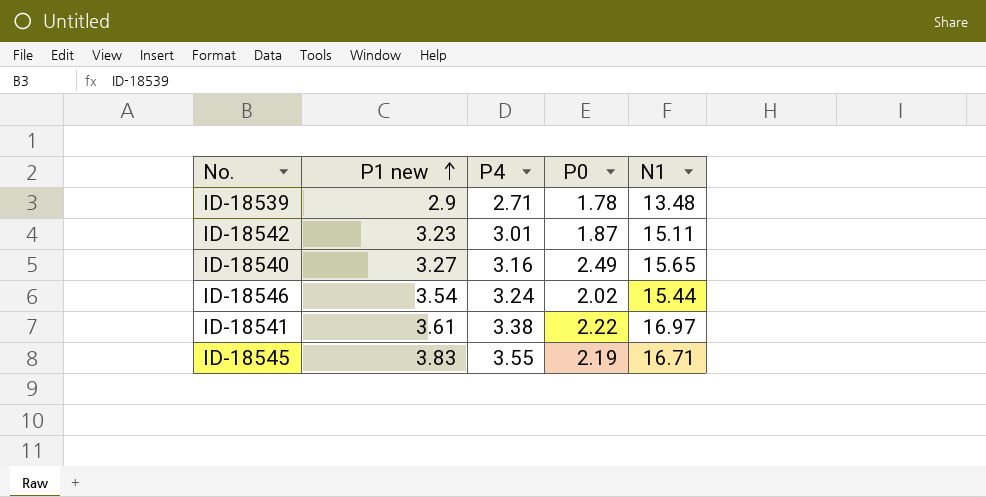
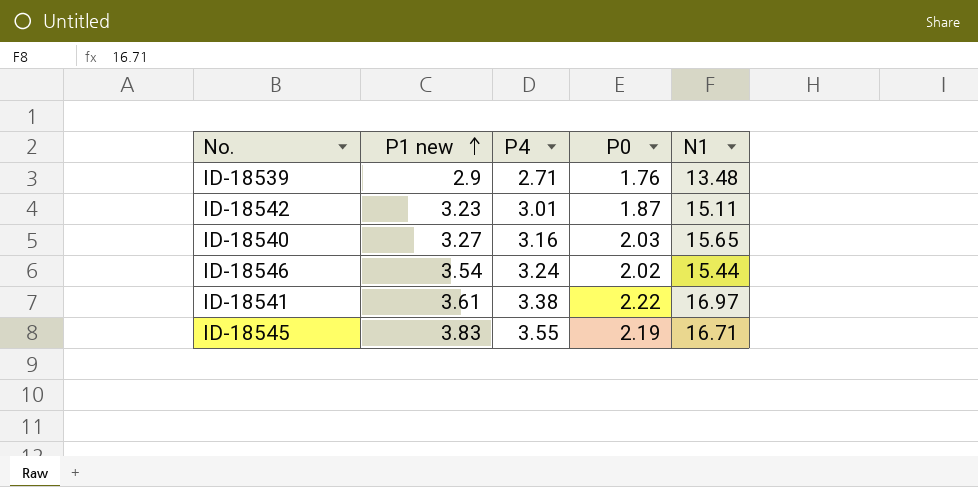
ID-18539 | P0: 1.78 -> 1.76
ID-18540 | P0: 2.49 -> 2.03

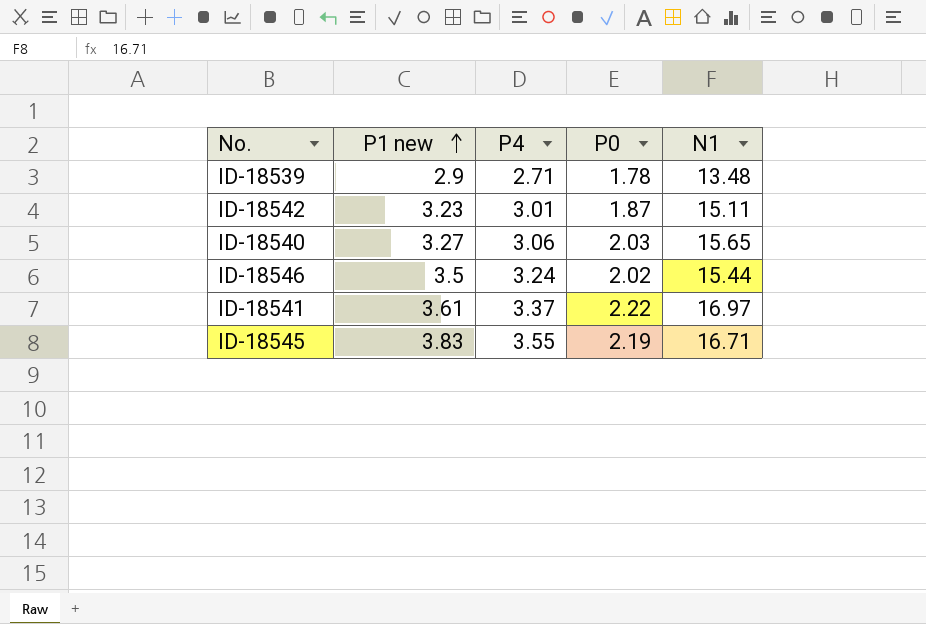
ID-18539 | P0: 1.76 -> 1.78
ID-18540 | P4: 3.16 -> 3.06
ID-18546 | P1 new: 3.54 -> 3.5
ID-18541 | P4: 3.38 -> 3.37

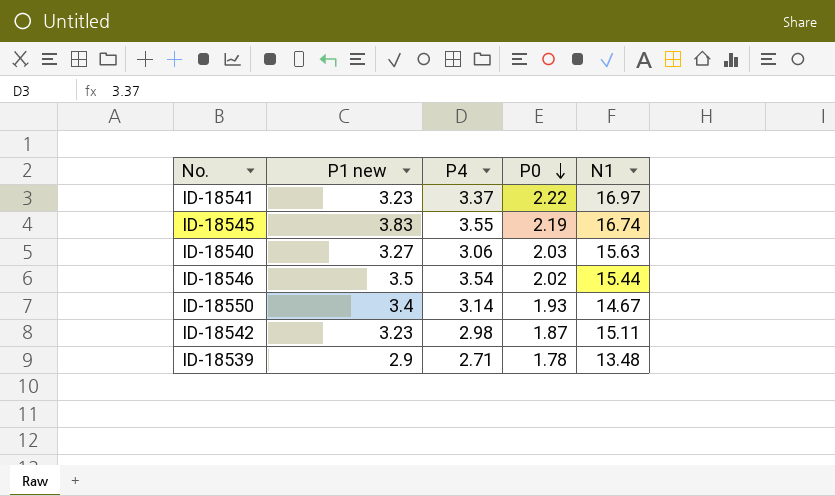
row order: P1 new ascending -> P0 descending
ID-18541 | P1 new: 3.61 -> 3.23
ID-18545 | N1: 16.71 -> 16.74
ID-18540 | N1: 15.65 -> 15.63
ID-18546 | P4: 3.24 -> 3.54
row ID-18550: none -> 3.4 | 3.14 | 1.93 | 14.67
ID-18542 | P4: 3.01 -> 2.98

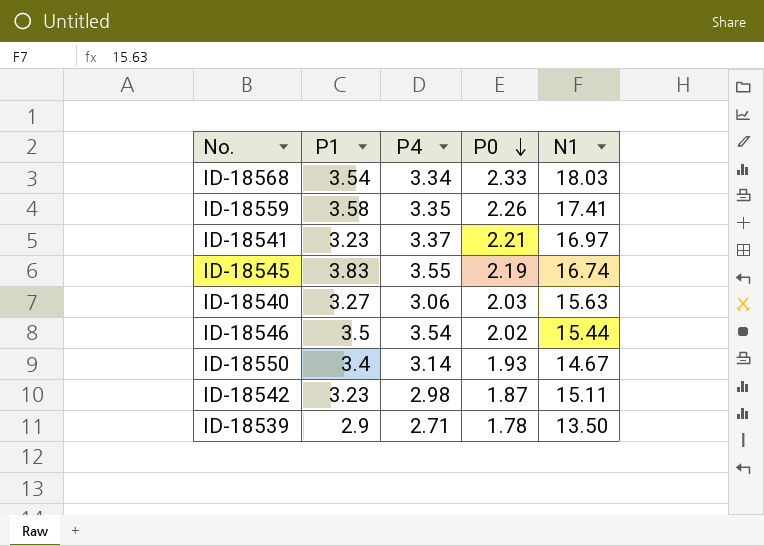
column name: P1 new -> P1
row ID-18568: none -> 3.54 | 3.34 | 2.33 | 18.03
row ID-18559: none -> 3.58 | 3.35 | 2.26 | 17.41
ID-18541 | P0: 2.22 -> 2.21
ID-18539 | N1: 13.48 -> 13.50

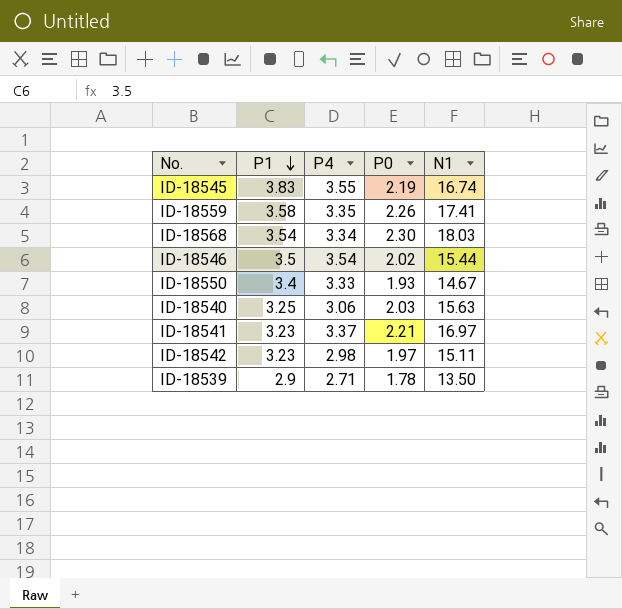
row order: P0 descending -> P1 descending
ID-18568 | P0: 2.33 -> 2.30
ID-18550 | P4: 3.14 -> 3.33
ID-18540 | P1: 3.27 -> 3.25
ID-18542 | P0: 1.87 -> 1.97

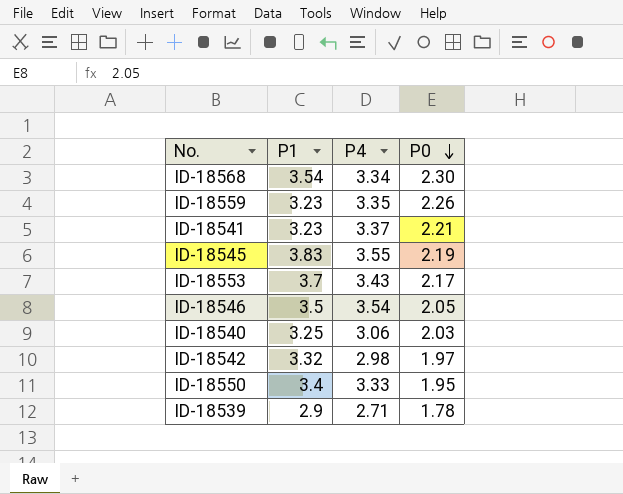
row order: P1 descending -> P0 descending
column N1 | position: 5 -> none
ID-18559 | P1: 3.58 -> 3.23
row ID-18553: none -> 3.7 | 3.43 | 2.17
ID-18546 | P0: 2.02 -> 2.05
ID-18542 | P1: 3.23 -> 3.32
ID-18550 | P0: 1.93 -> 1.95

